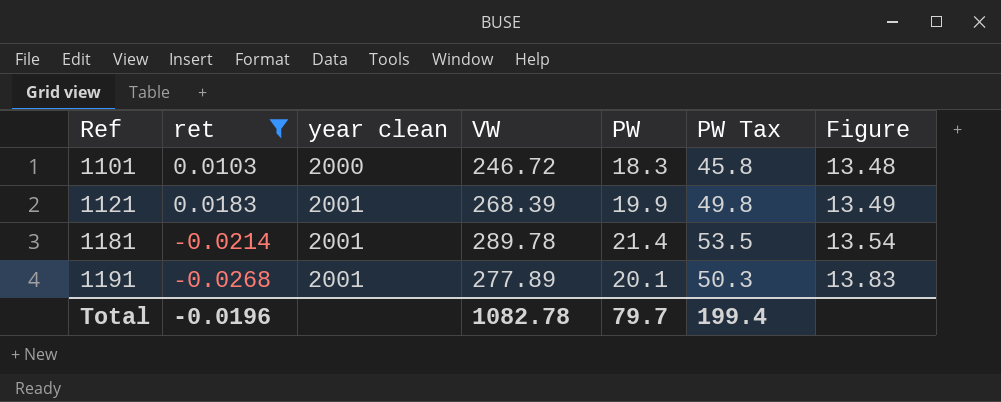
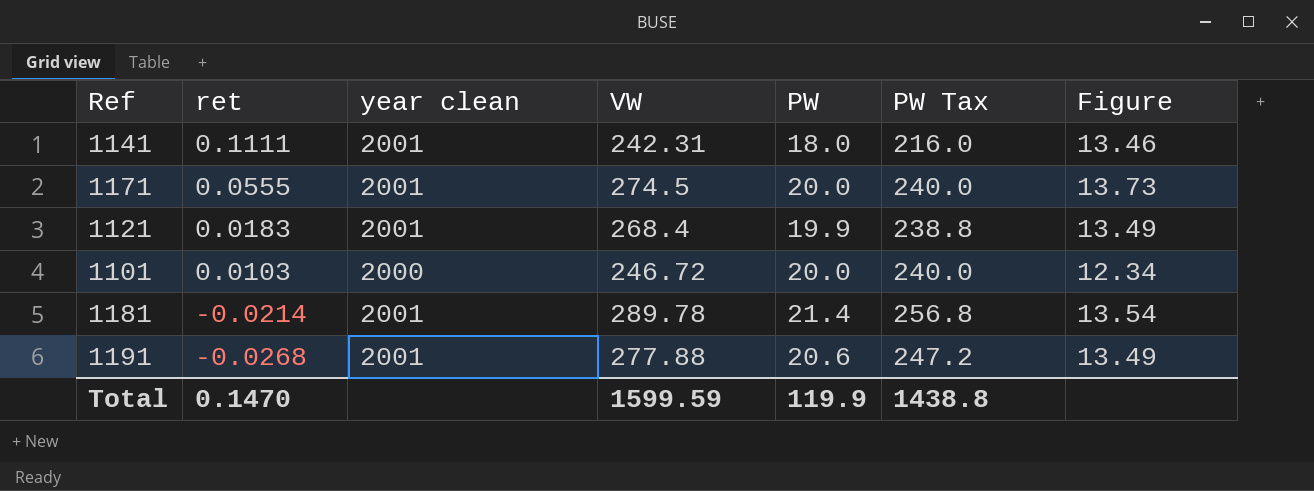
filter: ret <= 0.0183 -> none
row order: Ref ascending -> ret descending
column PW Tax | formula: [PW] * 2.5 -> [PW] * 12
1121 | VW: 268.39 -> 268.4
1101 | PW: 18.3 -> 20.0
1101 | Figure: 13.48 -> 12.34
1191 | VW: 277.89 -> 277.88
1191 | PW: 20.1 -> 20.6
1191 | Figure: 13.83 -> 13.49
Total | ret: -0.0196 -> 0.1470
Total | VW: 1082.78 -> 1599.59
Total | PW: 79.7 -> 119.9
Total | PW Tax: 199.4 -> 1438.8

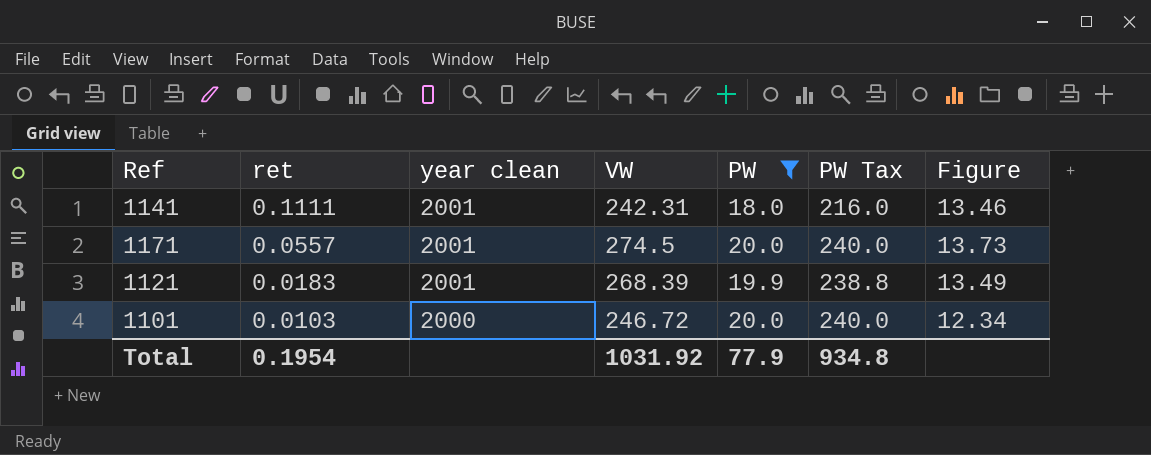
filter: none -> PW <= 20.0
1171 | ret: 0.0555 -> 0.0557
1121 | VW: 268.4 -> 268.39
Total | ret: 0.1470 -> 0.1954
Total | VW: 1599.59 -> 1031.92
Total | PW: 119.9 -> 77.9
Total | PW Tax: 1438.8 -> 934.8

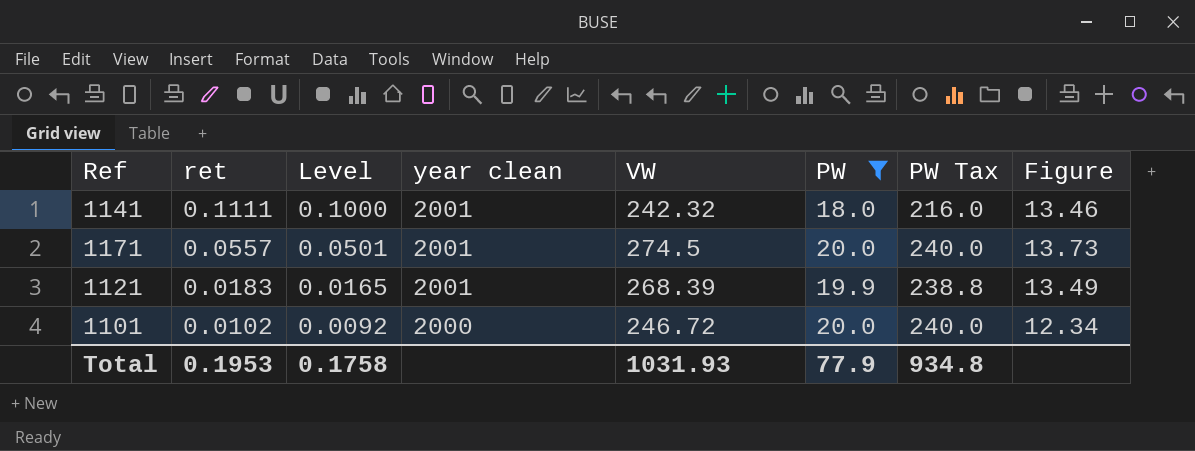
column Level | formula: none -> [ret] * 0.9
1141 | VW: 242.31 -> 242.32
1101 | ret: 0.0103 -> 0.0102
Total | ret: 0.1954 -> 0.1953
Total | VW: 1031.92 -> 1031.93

